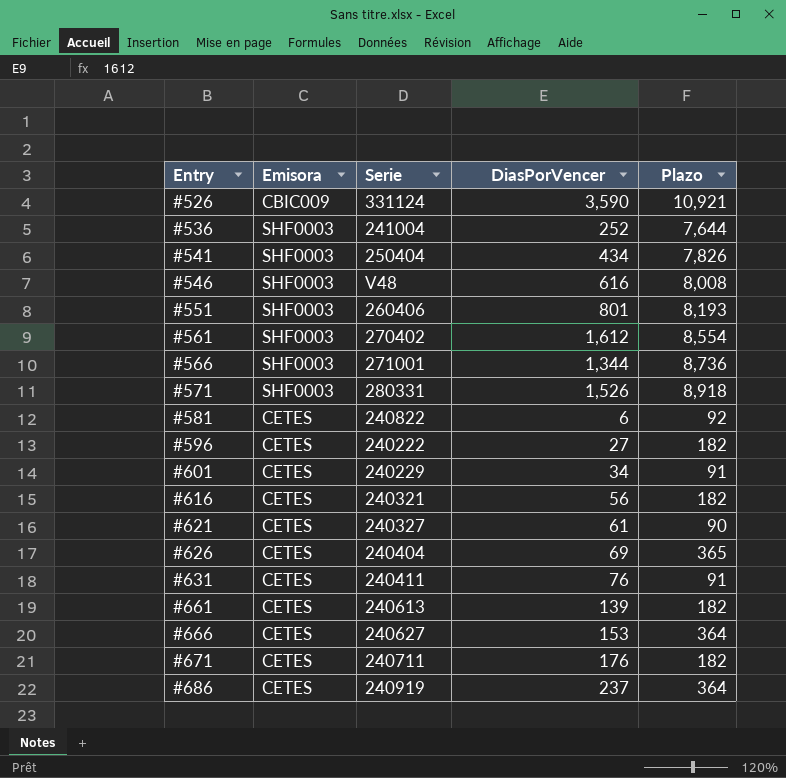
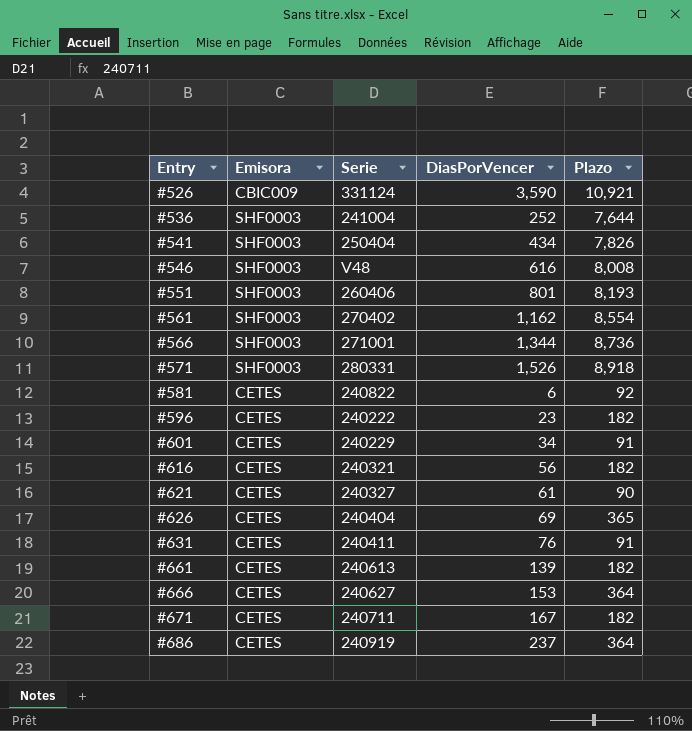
#561 | DiasPorVencer: 1,612 -> 1,162
#596 | DiasPorVencer: 27 -> 23
#671 | DiasPorVencer: 176 -> 167

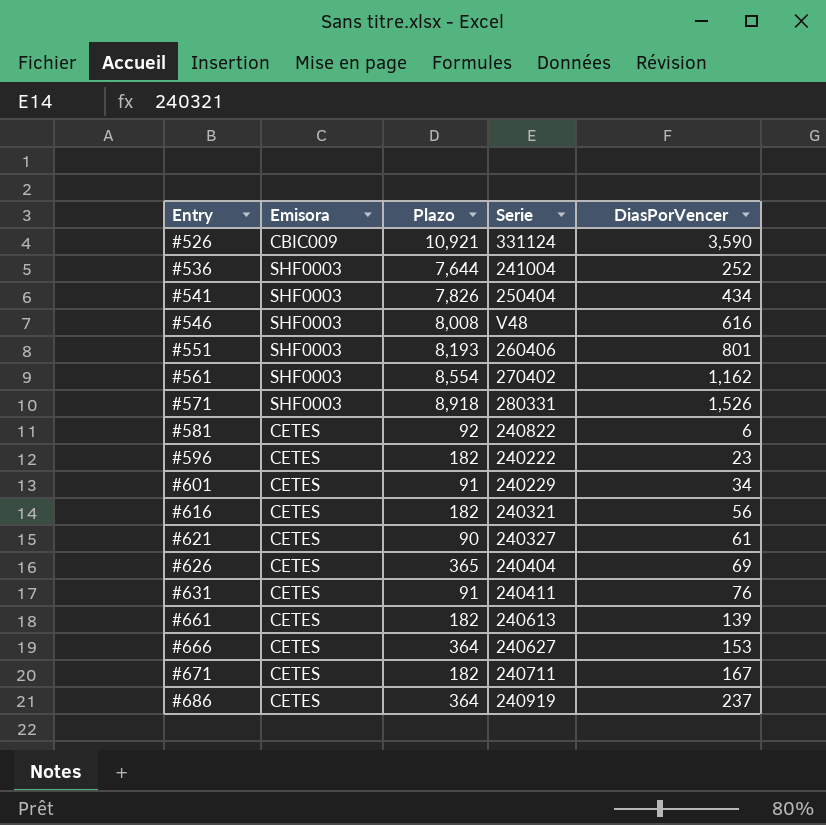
column Plazo | position: 5 -> 3
row #566: SHF0003 | 271001 | 1,344 | 8,736 -> none

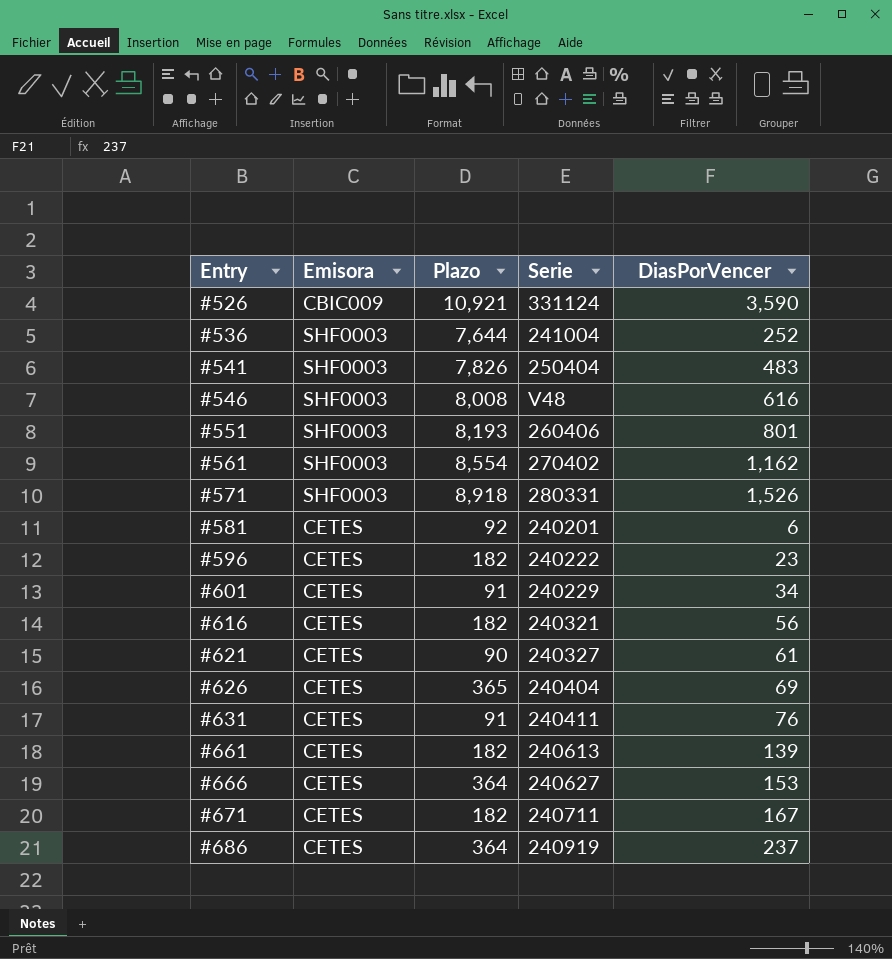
#541 | DiasPorVencer: 434 -> 483
#581 | Serie: 240822 -> 240201

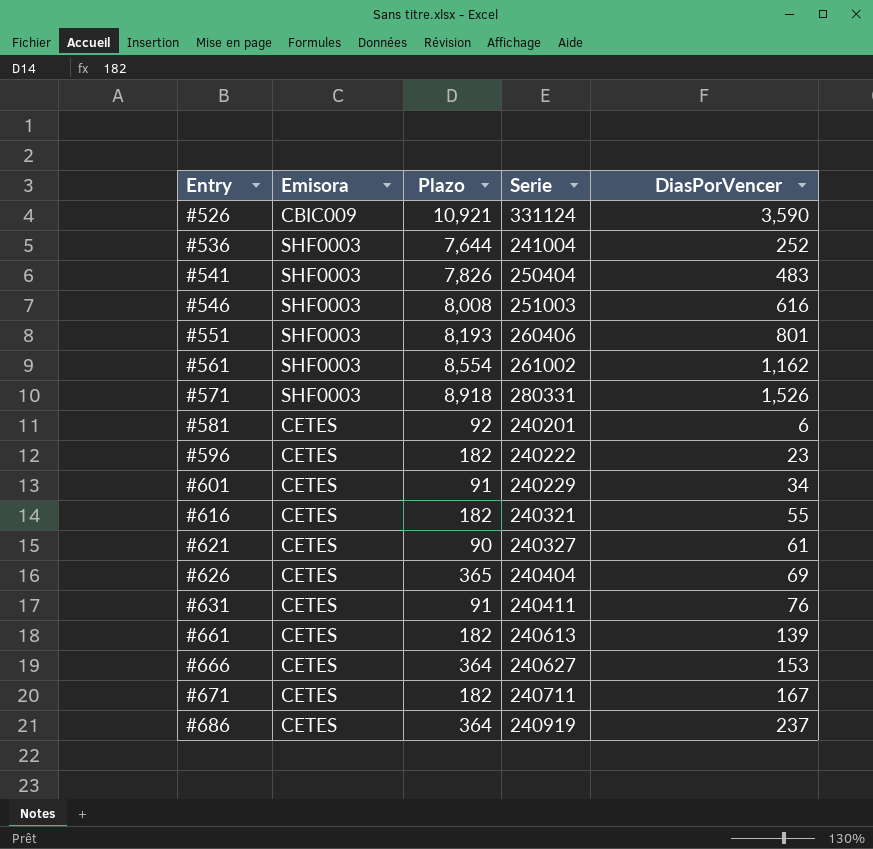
#546 | Serie: V48 -> 251003
#561 | Serie: 270402 -> 261002
#616 | DiasPorVencer: 56 -> 55

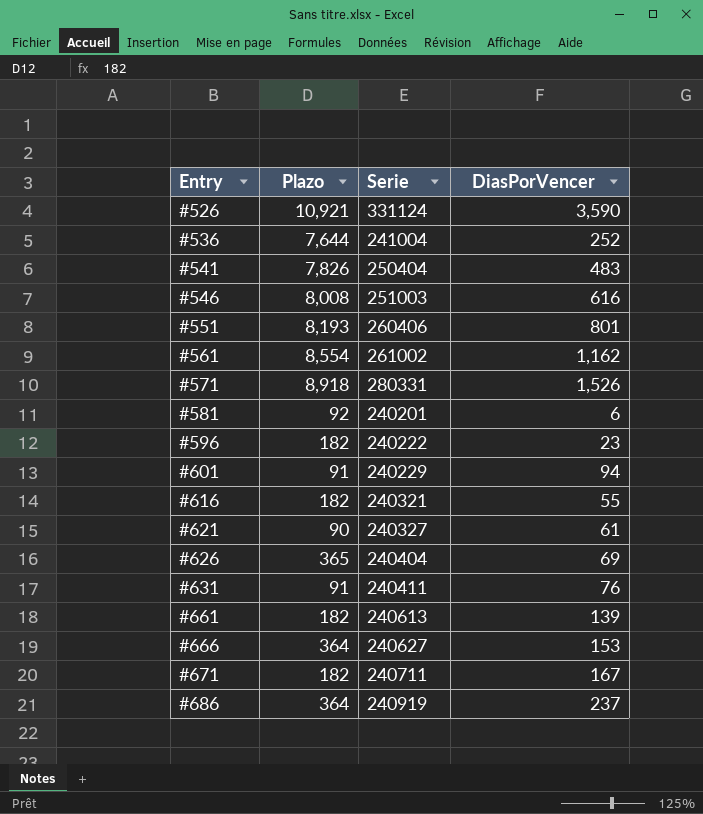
column Emisora | position: 2 -> none
#601 | DiasPorVencer: 34 -> 94

